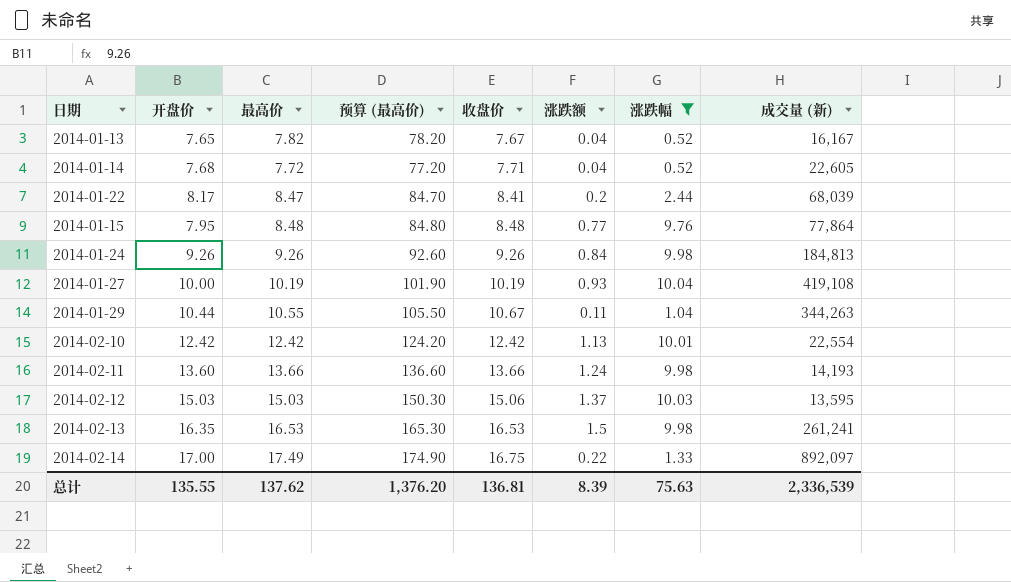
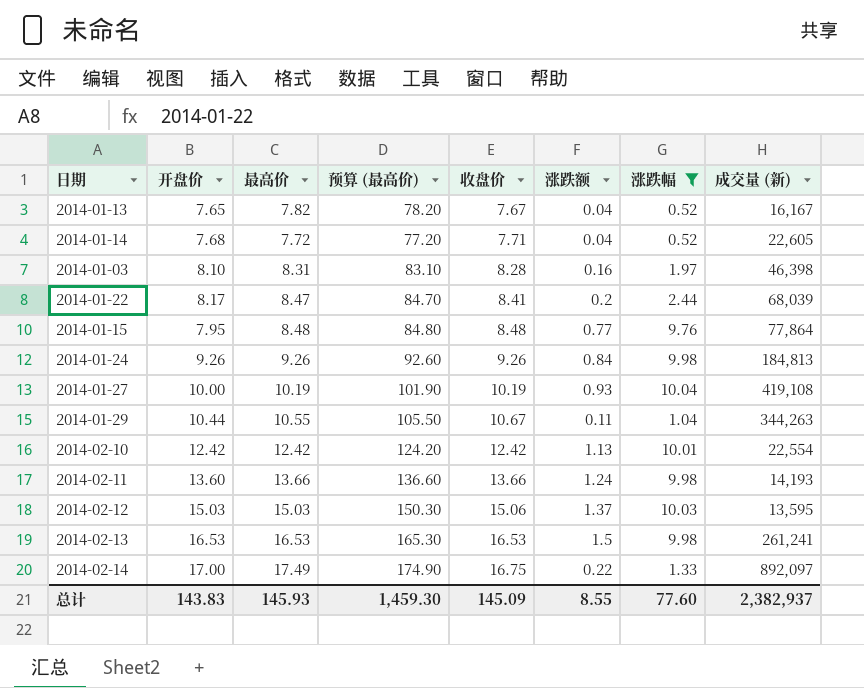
row 2014-01-03: none -> 8.10 | 8.31 | 83.10 | 8.28 | 0.16 | 1.97 | 46,398
2014-02-13 | 开盘价: 16.35 -> 16.53
总计 | 开盘价: 135.55 -> 143.83
总计 | 最高价: 137.62 -> 145.93
总计 | 预算 (最高价): 1,376.20 -> 1,459.30
总计 | 收盘价: 136.81 -> 145.09
总计 | 涨跌额: 8.39 -> 8.55
总计 | 涨跌幅: 75.63 -> 77.60
总计 | 成交量 (新): 2,336,539 -> 2,382,937

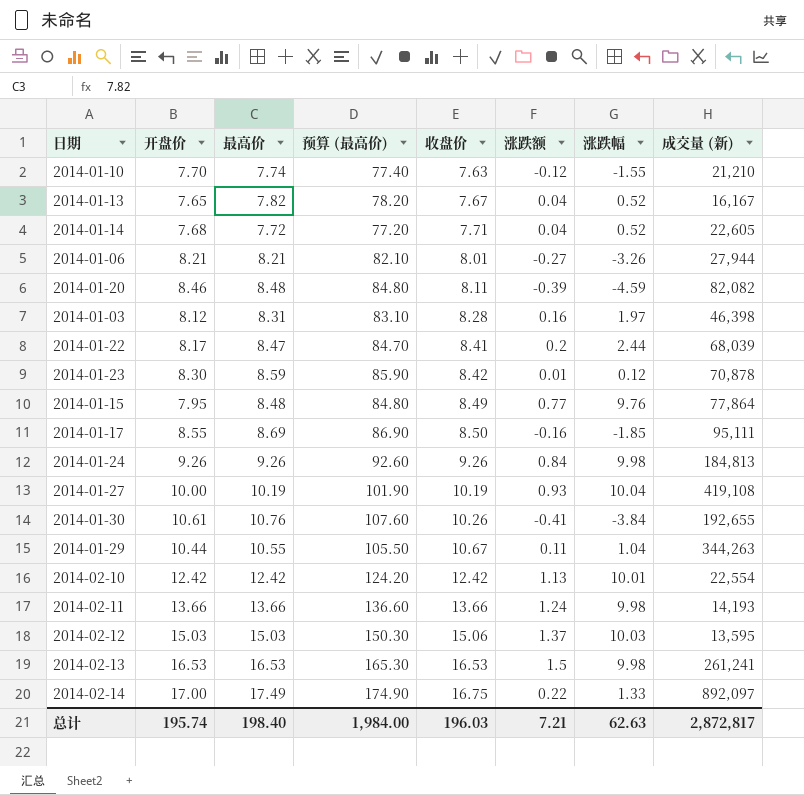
filter: 涨跌幅 >= 0.52 -> none
2014-01-03 | 开盘价: 8.10 -> 8.12
2014-01-15 | 收盘价: 8.48 -> 8.49
2014-02-11 | 开盘价: 13.60 -> 13.66
总计 | 开盘价: 143.83 -> 195.74
总计 | 最高价: 145.93 -> 198.40
总计 | 预算 (最高价): 1,459.30 -> 1,984.00
总计 | 收盘价: 145.09 -> 196.03
总计 | 涨跌额: 8.55 -> 7.21
总计 | 涨跌幅: 77.60 -> 62.63
总计 | 成交量 (新): 2,382,937 -> 2,872,817

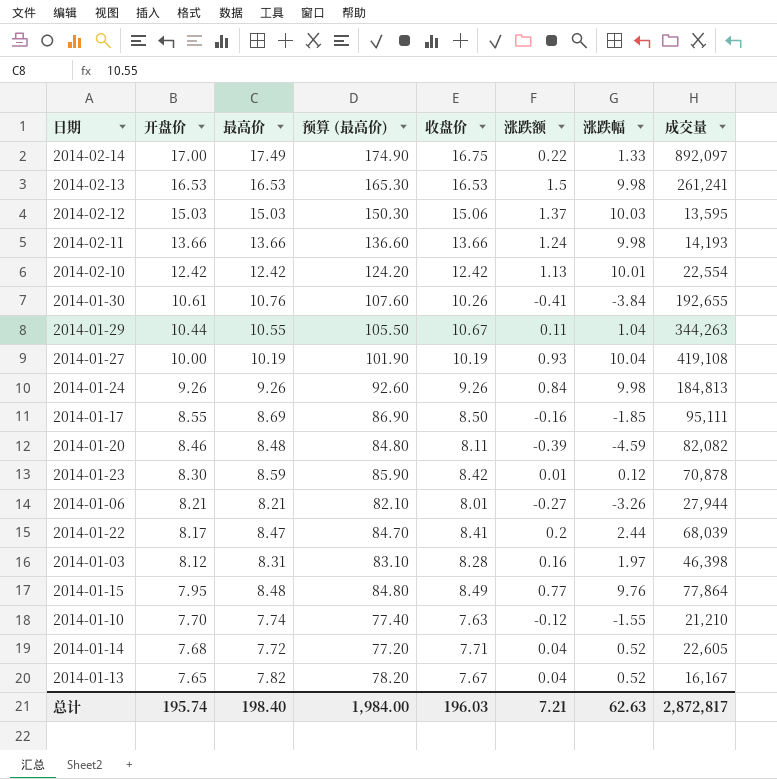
row order: 收盘价 ascending -> 开盘价 descending
column name: 成交量 (新) -> 成交量

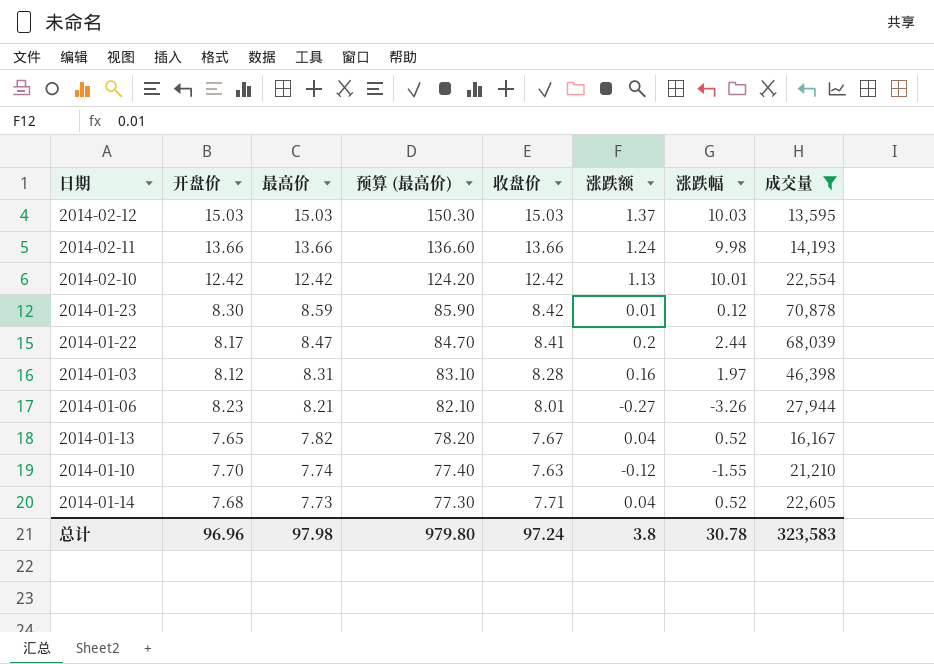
filter: none -> 成交量 <= 70,878
row order: 开盘价 descending -> 最高价 descending
2014-02-12 | 收盘价: 15.06 -> 15.03
2014-01-06 | 开盘价: 8.21 -> 8.23
2014-01-14 | 最高价: 7.72 -> 7.73
2014-01-14 | 预算 (最高价): 77.20 -> 77.30
总计 | 开盘价: 195.74 -> 96.96
总计 | 最高价: 198.40 -> 97.98
总计 | 预算 (最高价): 1,984.00 -> 979.80
总计 | 收盘价: 196.03 -> 97.24
总计 | 涨跌额: 7.21 -> 3.8
总计 | 涨跌幅: 62.63 -> 30.78
总计 | 成交量: 2,872,817 -> 323,583

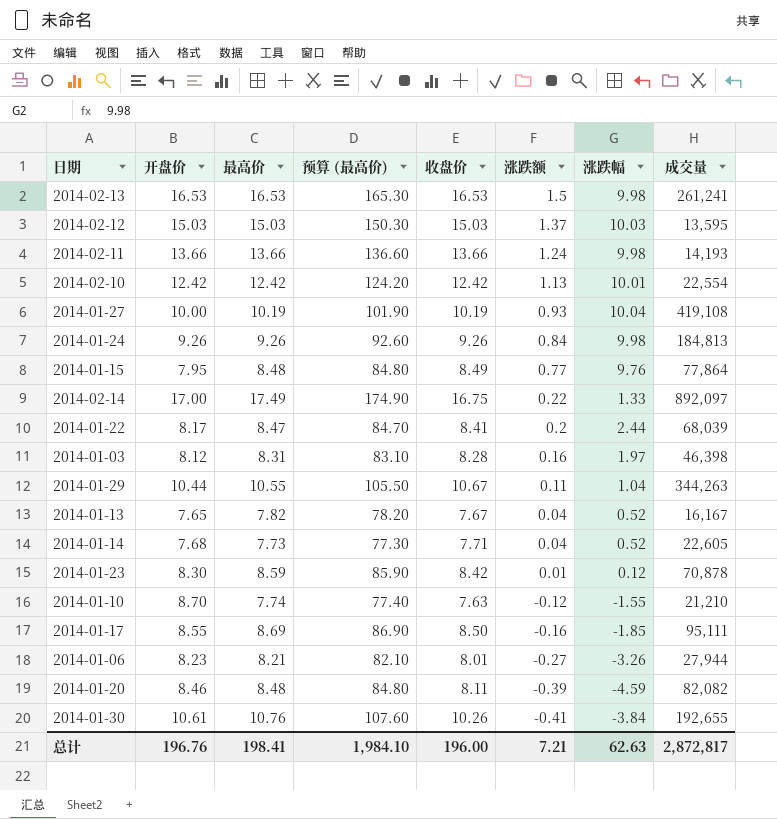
filter: 成交量 <= 70,878 -> none
row order: 最高价 descending -> 涨跌额 descending
2014-01-10 | 开盘价: 7.70 -> 8.70
总计 | 开盘价: 96.96 -> 196.76
总计 | 最高价: 97.98 -> 198.41
总计 | 预算 (最高价): 979.80 -> 1,984.10
总计 | 收盘价: 97.24 -> 196.00
总计 | 涨跌额: 3.8 -> 7.21
总计 | 涨跌幅: 30.78 -> 62.63
总计 | 成交量: 323,583 -> 2,872,817

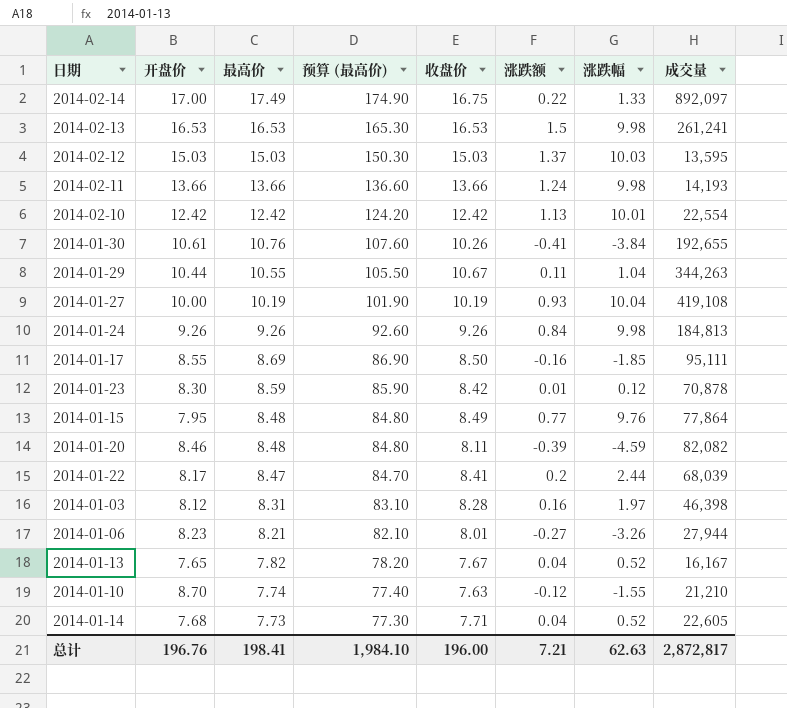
row order: 涨跌额 descending -> 最高价 descending

